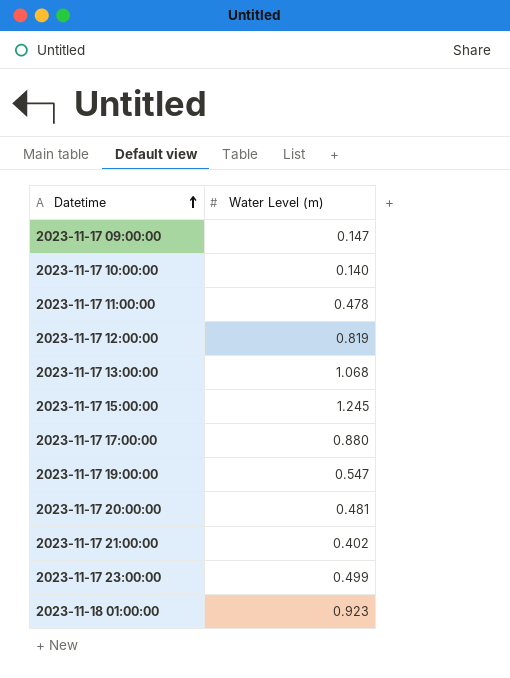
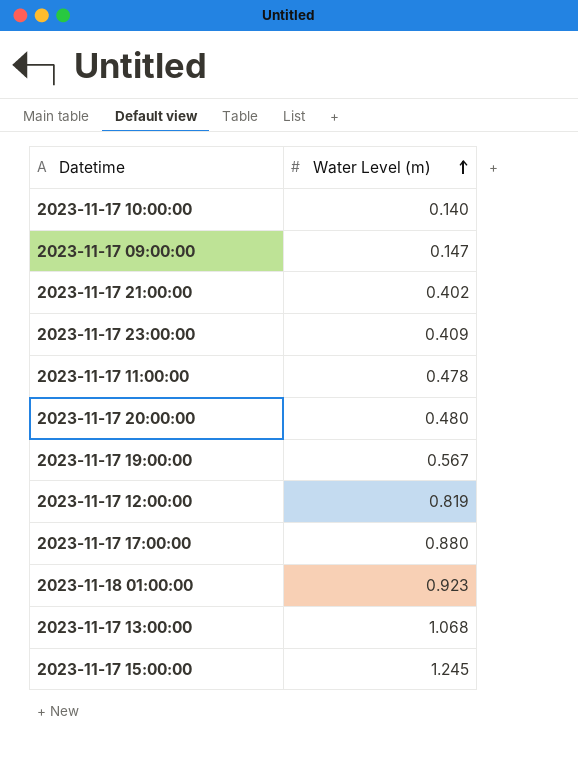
row order: Datetime ascending -> Water Level (m) ascending
2023-11-17 23:00:00 | Water Level (m): 0.499 -> 0.409
2023-11-17 20:00:00 | Water Level (m): 0.481 -> 0.480
2023-11-17 19:00:00 | Water Level (m): 0.547 -> 0.567

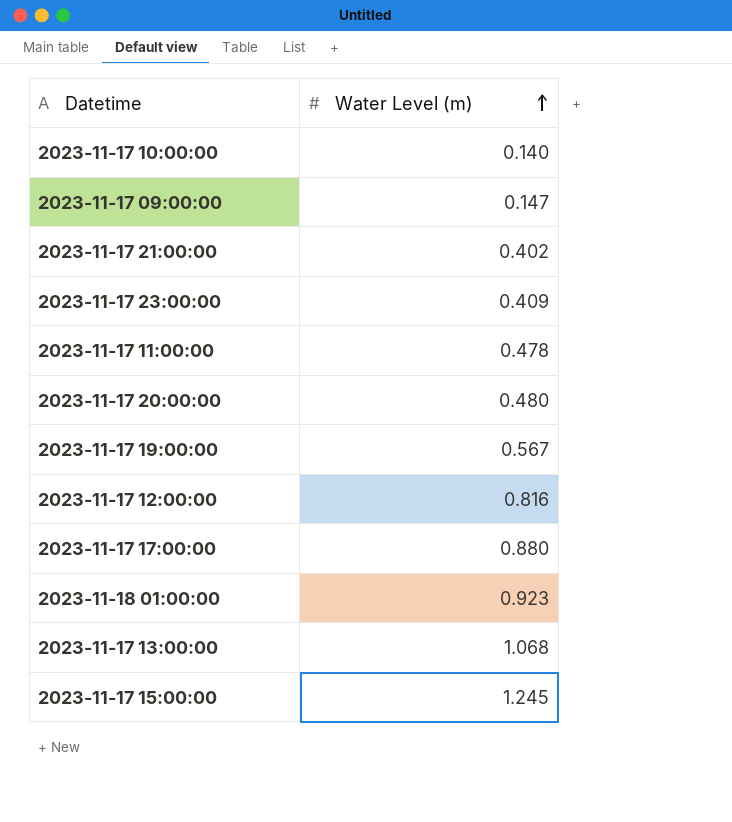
2023-11-17 12:00:00 | Water Level (m): 0.819 -> 0.816

